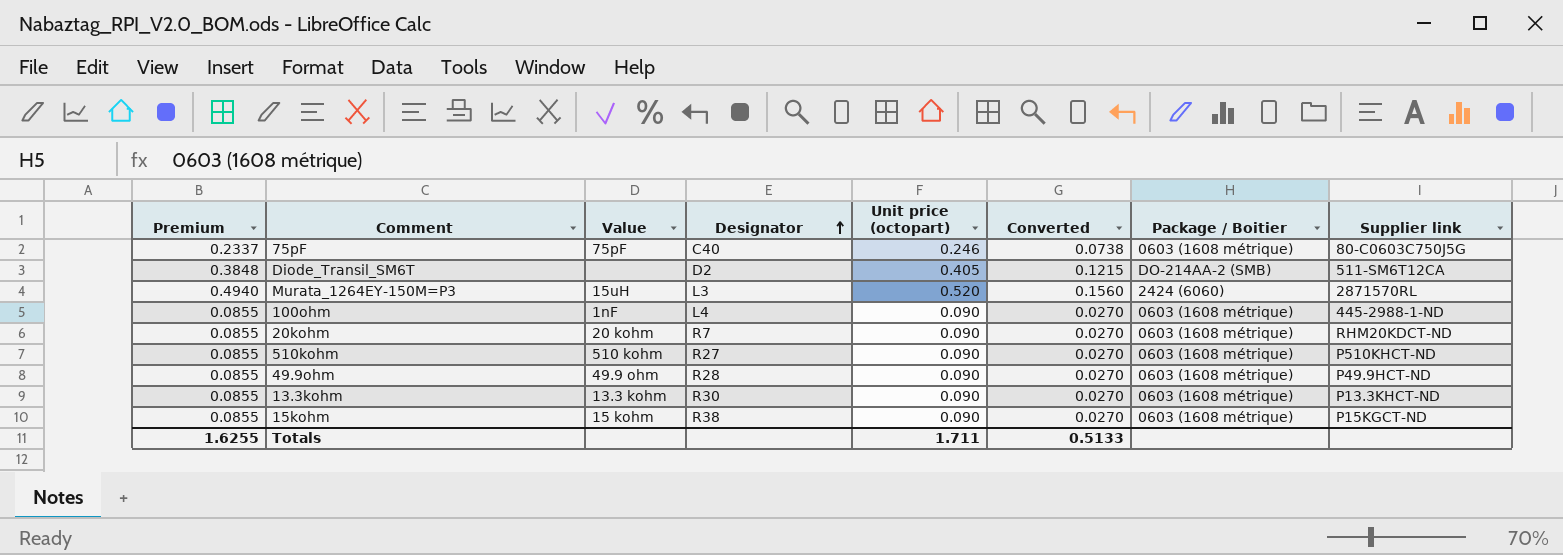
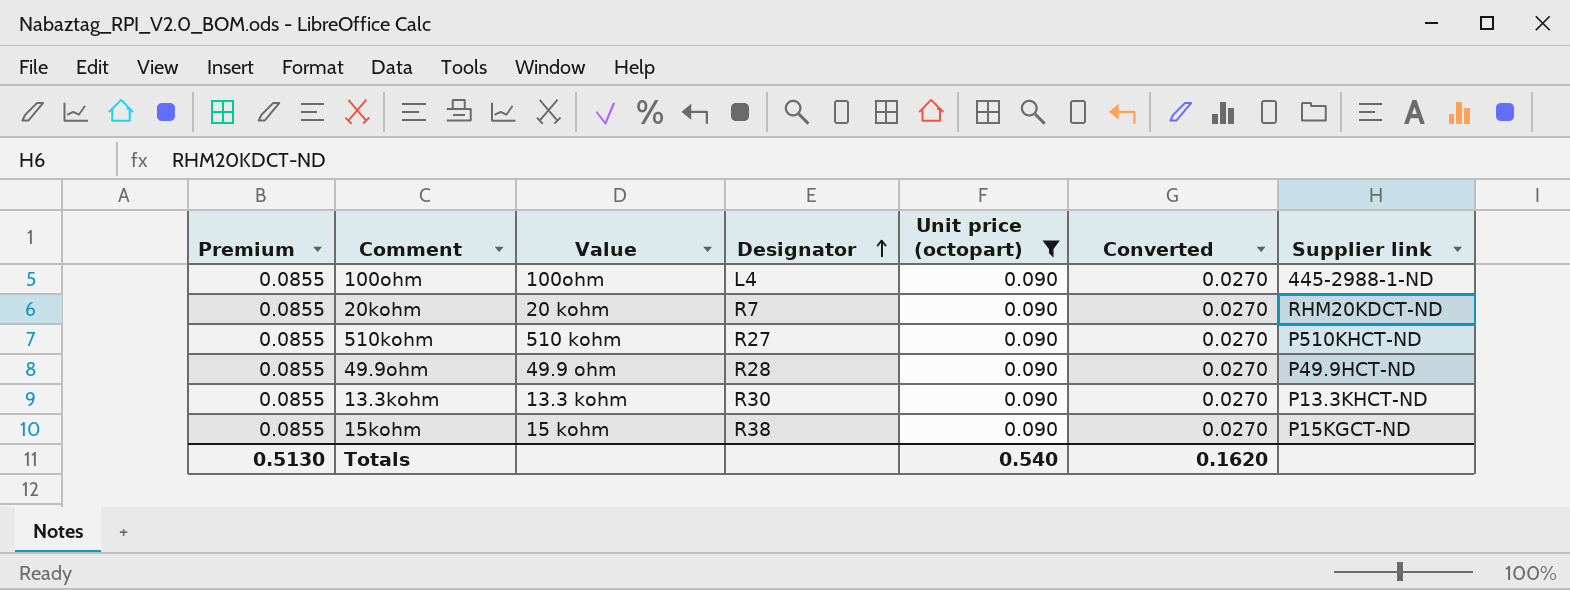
filter: none -> Unit price (octopart) = 0.090
column Package / Boitier | position: 7 -> none
100ohm | Value: 1nF -> 100ohm
Totals | Premium: 1.6255 -> 0.5130
Totals | Unit price (octopart): 1.711 -> 0.540
Totals | Converted: 0.5133 -> 0.1620

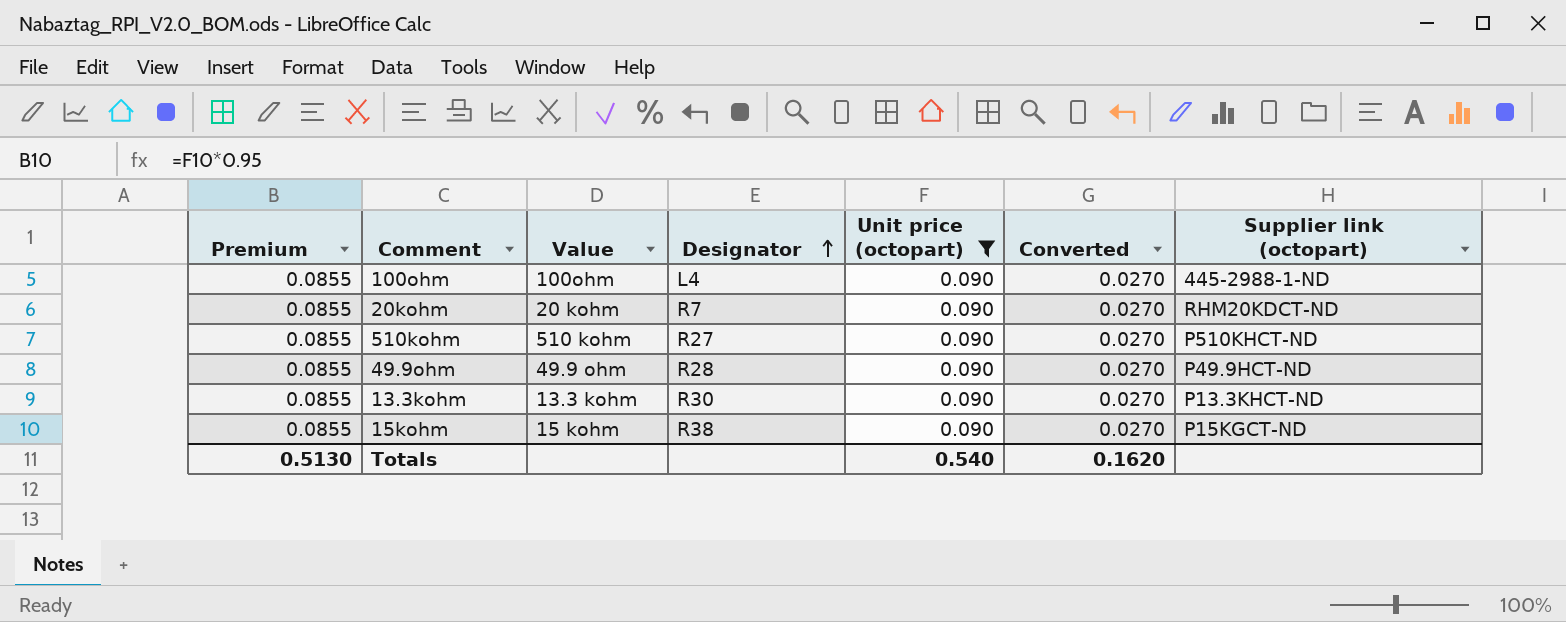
column name: Supplier link -> Supplier link (octopart)

